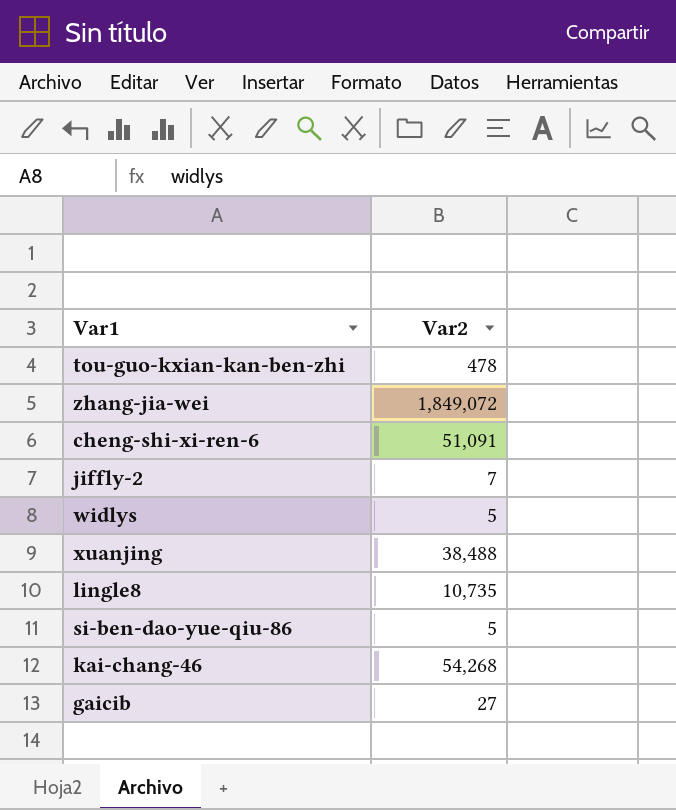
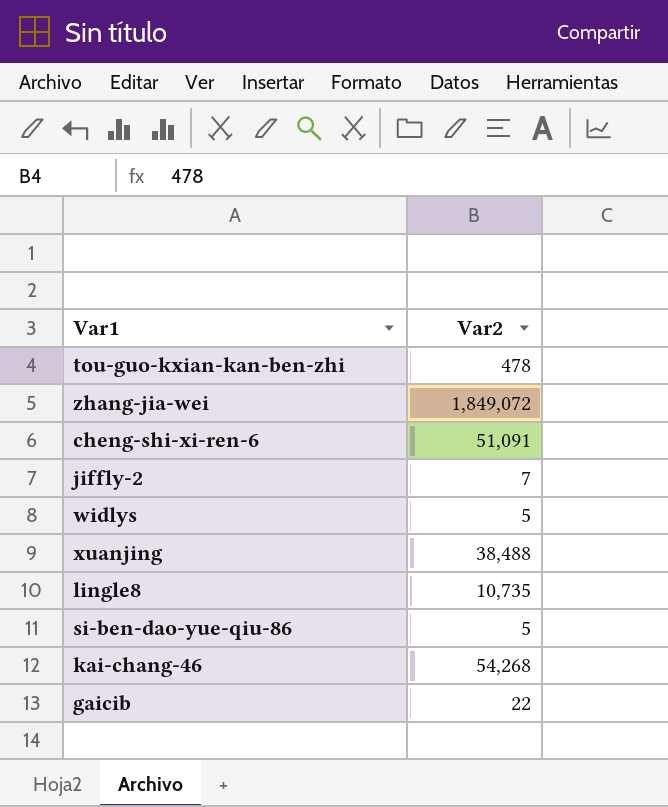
gaicib | Var2: 27 -> 22

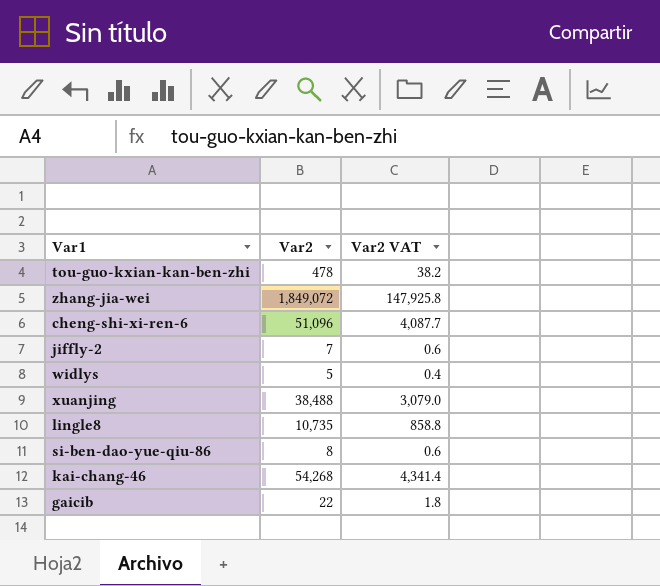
column Var2 VAT | formula: none -> [Var2] * 0.08
cheng-shi-xi-ren-6 | Var2: 51,091 -> 51,096
si-ben-dao-yue-qiu-86 | Var2: 5 -> 8

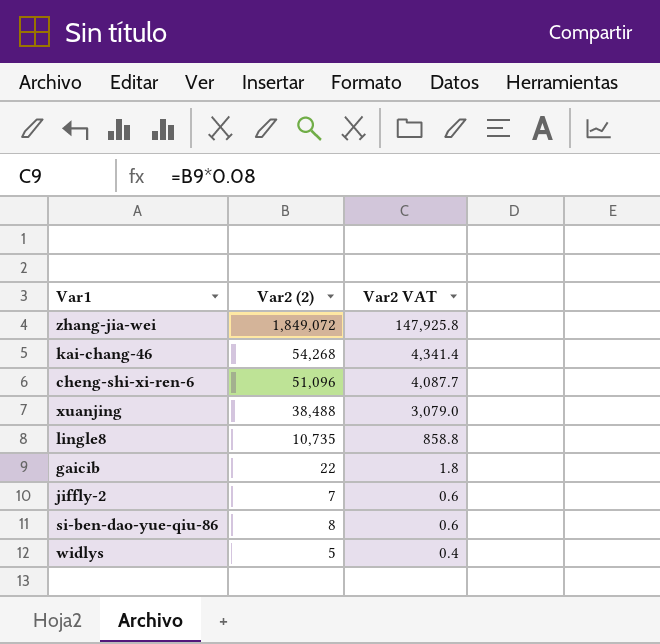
row order: none -> Var2 VAT descending
column name: Var2 -> Var2 (2)
row tou-guo-kxian-kan-ben-zhi: 478 | 38.2 -> none

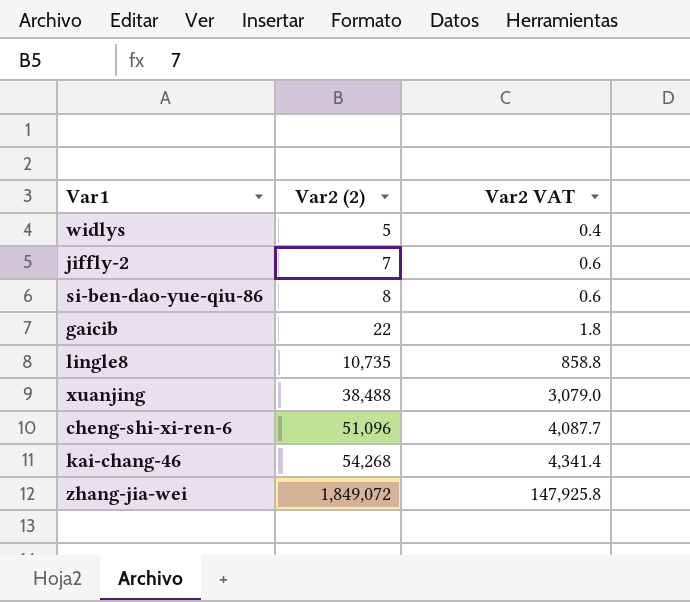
row order: Var2 VAT descending -> Var2 (2) ascending

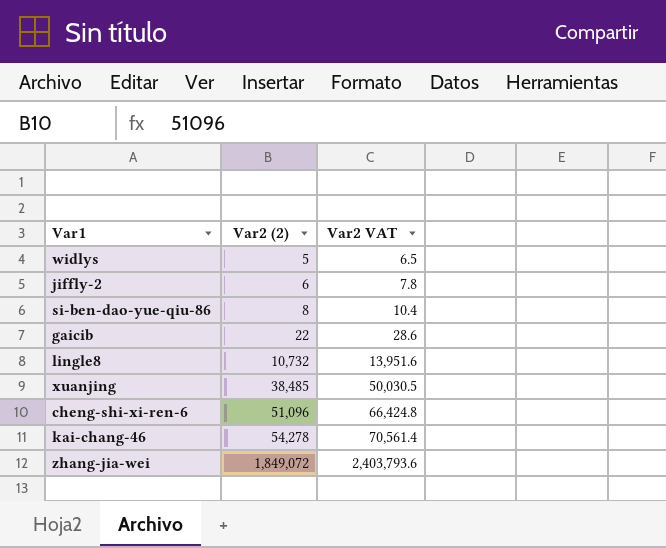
column Var2 VAT | formula: [Var2 (2)] * 0.08 -> [Var2 (2)] * 1.3
jiffly-2 | Var2 (2): 7 -> 6
lingle8 | Var2 (2): 10,735 -> 10,732
xuanjing | Var2 (2): 38,488 -> 38,485
kai-chang-46 | Var2 (2): 54,268 -> 54,278

